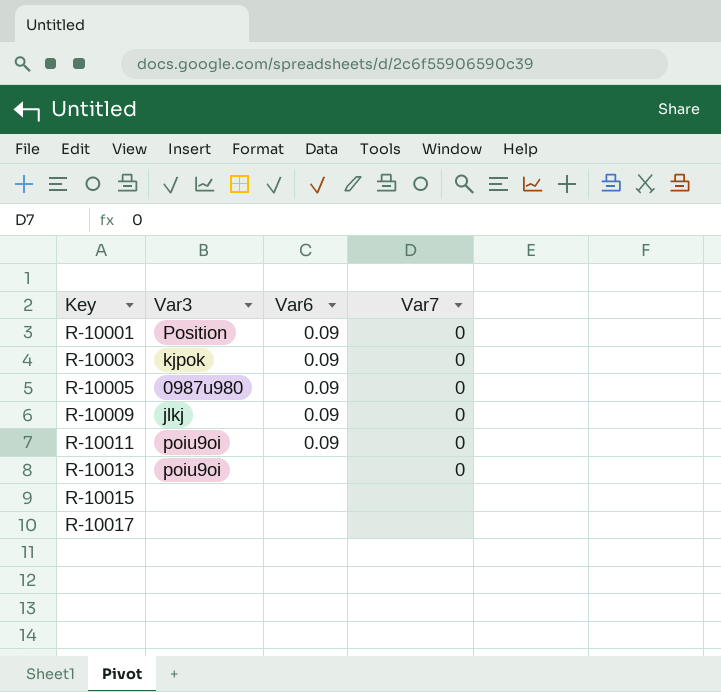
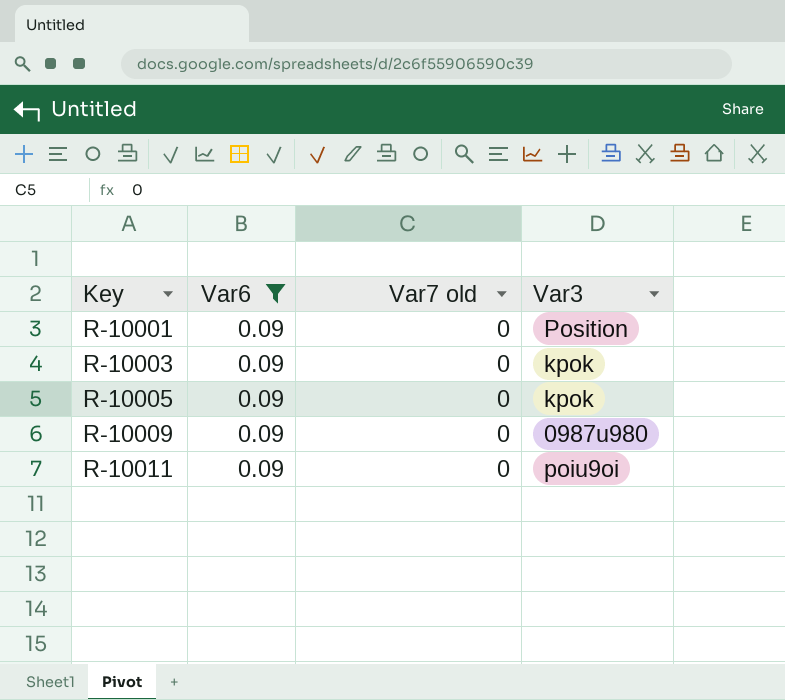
filter: none -> Var6 = 0.09
column name: Var7 -> Var7 old
column Var3 | position: 2 -> 4
R-10003 | Var3: kjpok -> kpok
R-10005 | Var3: 0987u980 -> kpok
R-10009 | Var3: jlkj -> 0987u980

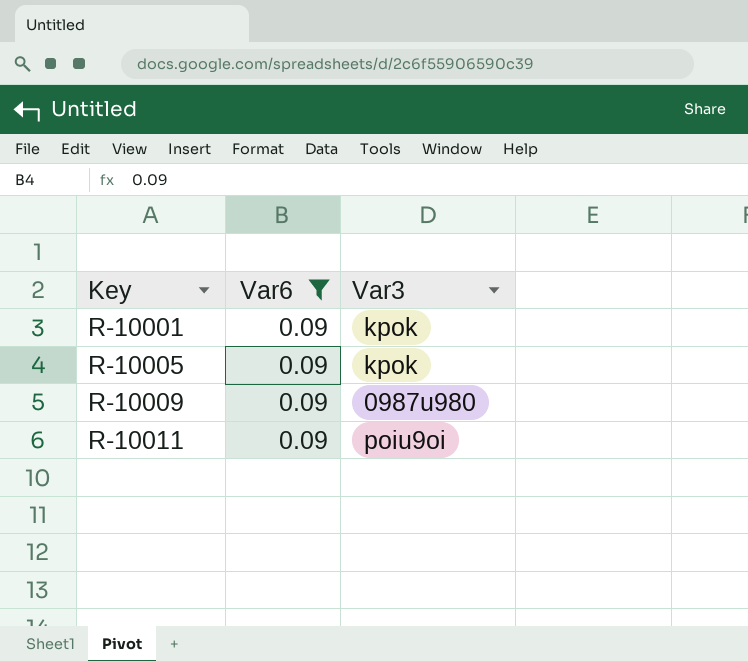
column Var7 old | position: 3 -> none
row R-10003: 0.09 | 0 | kpok -> none
R-10001 | Var3: Position -> kpok

